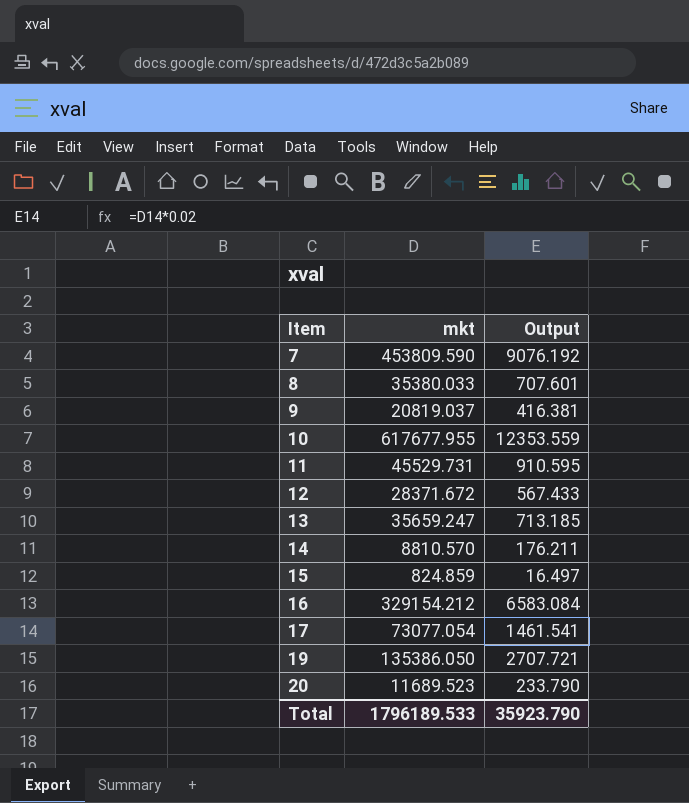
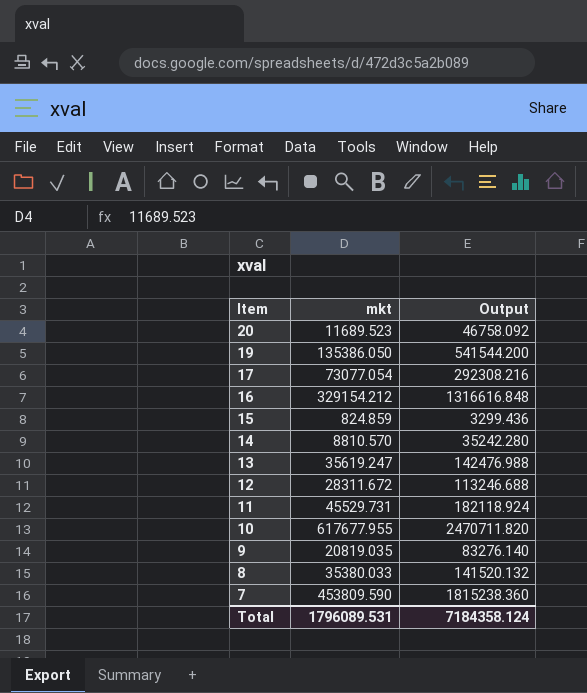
row order: Item ascending -> Item descending
column Output | formula: [mkt] * 0.02 -> [mkt] * 4
13 | mkt: 35659.247 -> 35619.247
12 | mkt: 28371.672 -> 28311.672
9 | mkt: 20819.037 -> 20819.035
Total | mkt: 1796189.533 -> 1796089.531
Total | Output: 35923.790 -> 7184358.124

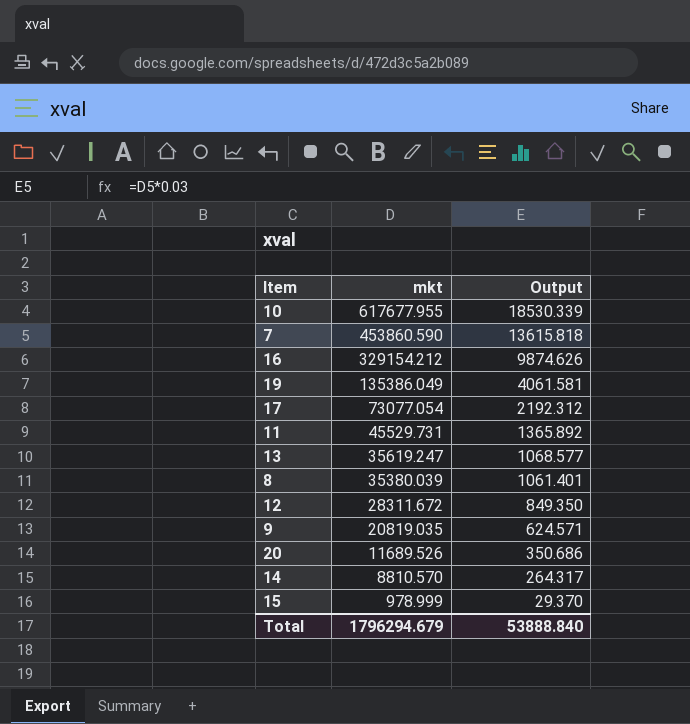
row order: Item descending -> mkt descending
column Output | formula: [mkt] * 4 -> [mkt] * 0.03
7 | mkt: 453809.590 -> 453860.590
19 | mkt: 135386.050 -> 135386.049
8 | mkt: 35380.033 -> 35380.039
20 | mkt: 11689.523 -> 11689.526
15 | mkt: 824.859 -> 978.999
Total | mkt: 1796089.531 -> 1796294.679
Total | Output: 7184358.124 -> 53888.840

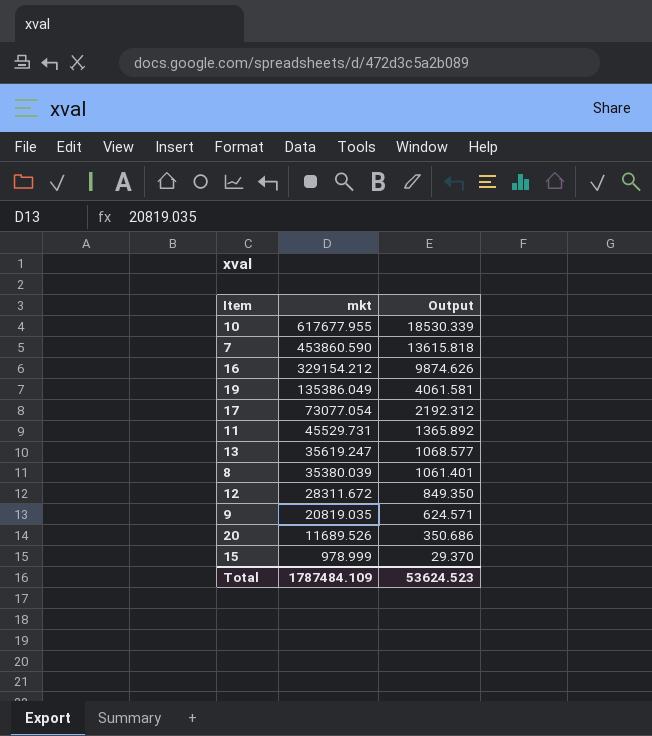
row 14: 8810.570 | 264.317 -> none
Total | mkt: 1796294.679 -> 1787484.109
Total | Output: 53888.840 -> 53624.523

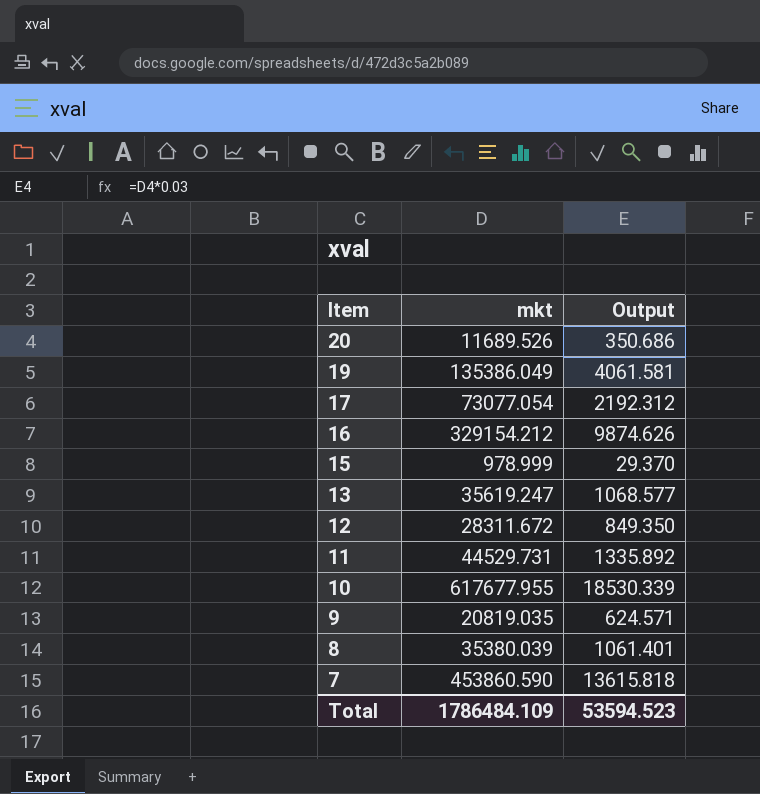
row order: mkt descending -> Item descending
11 | mkt: 45529.731 -> 44529.731
11 | Output: 1365.892 -> 1335.892
Total | mkt: 1787484.109 -> 1786484.109
Total | Output: 53624.523 -> 53594.523

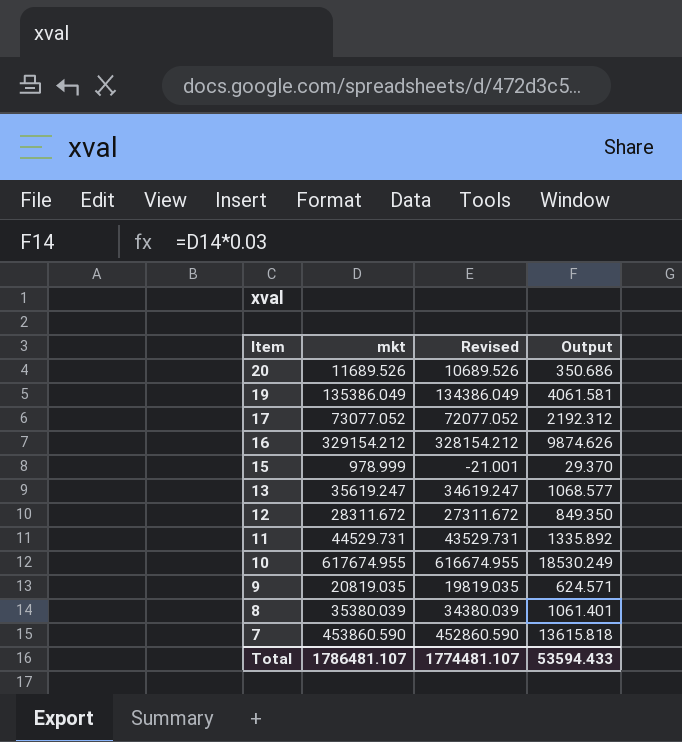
column Revised | formula: none -> [mkt] - 1000
17 | mkt: 73077.054 -> 73077.052
10 | mkt: 617677.955 -> 617674.955
10 | Output: 18530.339 -> 18530.249
Total | mkt: 1786484.109 -> 1786481.107
Total | Output: 53594.523 -> 53594.433

